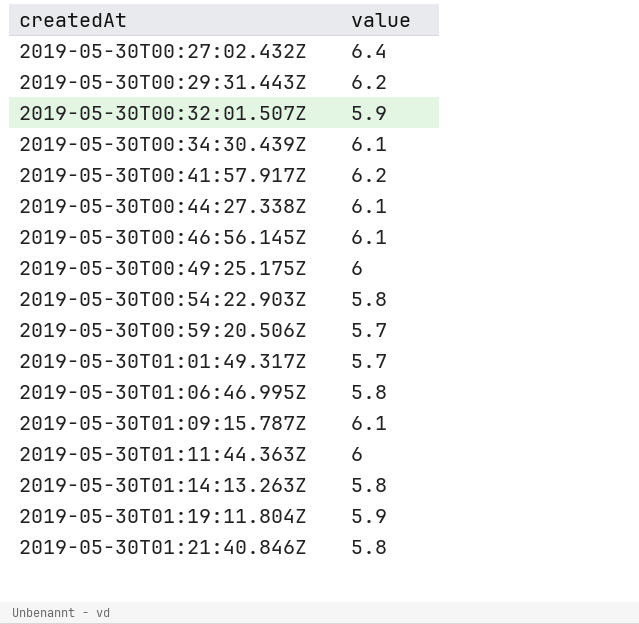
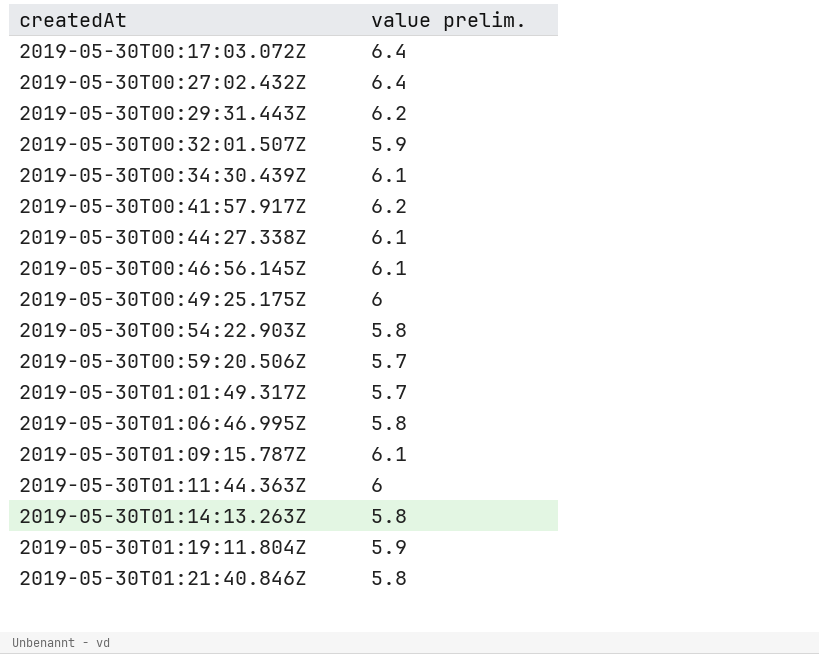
column name: value -> value prelim.
row 2019-05-30T00:17:03.072Z: none -> 6.4

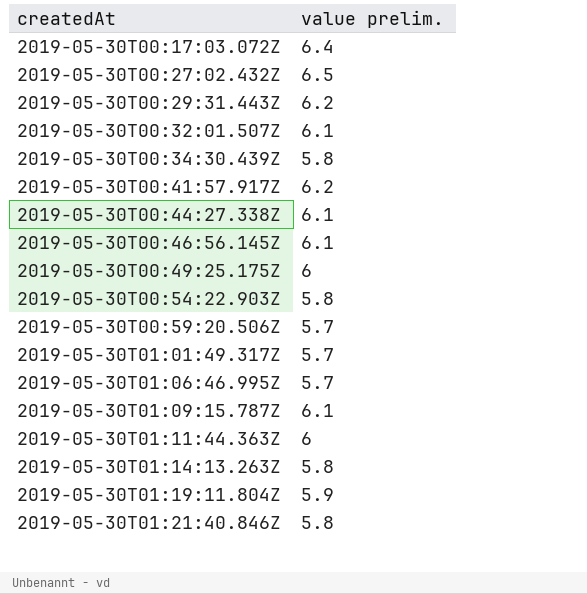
2019-05-30T00:27:02.432Z | value prelim.: 6.4 -> 6.5
2019-05-30T00:32:01.507Z | value prelim.: 5.9 -> 6.1
2019-05-30T00:34:30.439Z | value prelim.: 6.1 -> 5.8
2019-05-30T01:06:46.995Z | value prelim.: 5.8 -> 5.7

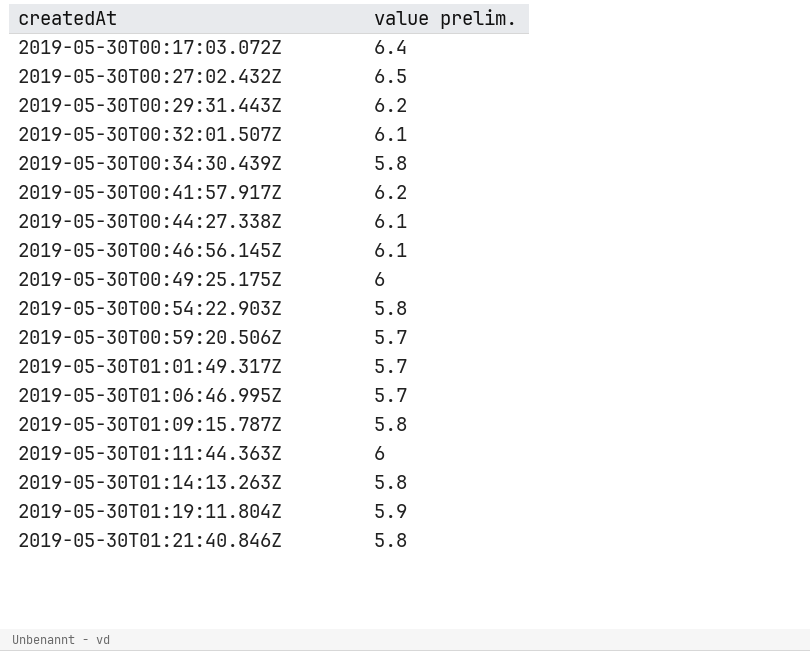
2019-05-30T01:09:15.787Z | value prelim.: 6.1 -> 5.8

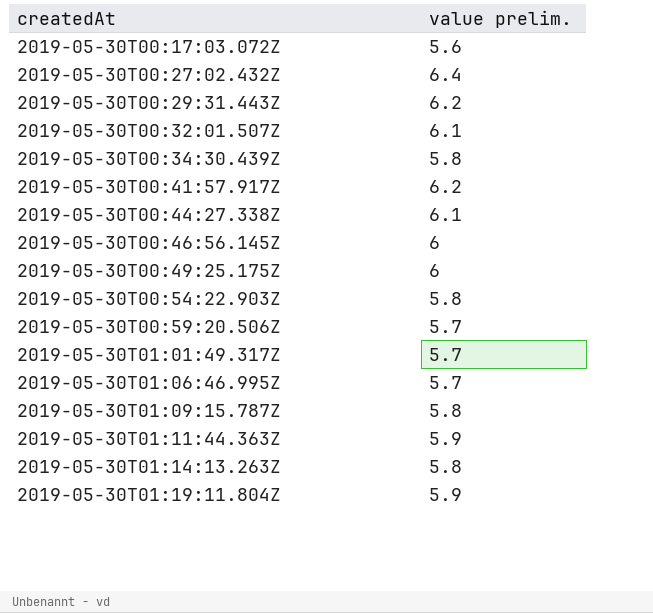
row 2019-05-30T01:21:40.846Z: 5.8 -> none
2019-05-30T00:17:03.072Z | value prelim.: 6.4 -> 5.6
2019-05-30T00:27:02.432Z | value prelim.: 6.5 -> 6.4
2019-05-30T00:46:56.145Z | value prelim.: 6.1 -> 6
2019-05-30T01:11:44.363Z | value prelim.: 6 -> 5.9

